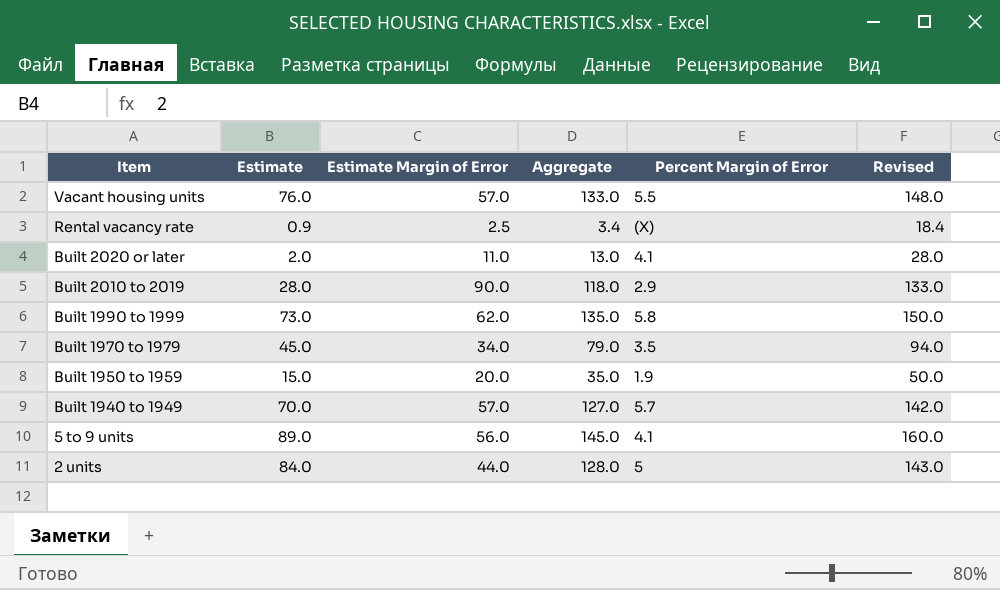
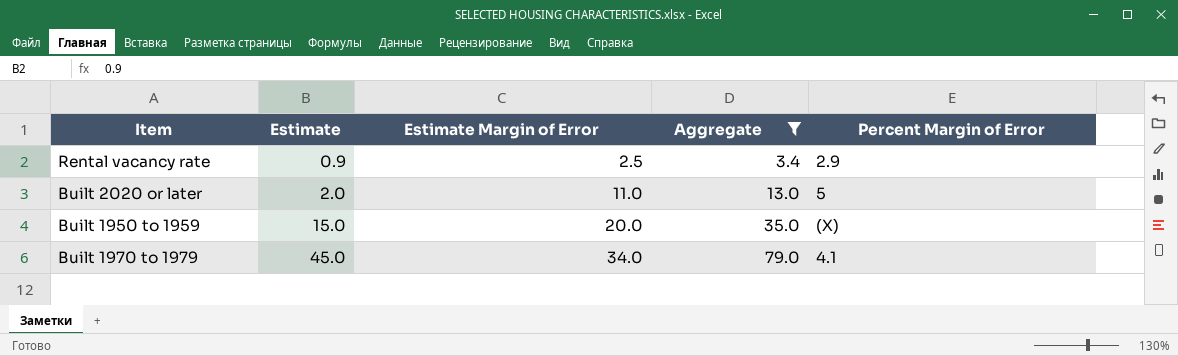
filter: none -> Aggregate <= 79.0
row order: Item descending -> Estimate ascending
column Revised | formula: [Aggregate] + 15 -> none
Rental vacancy rate | Percent Margin of Error: (X) -> 2.9
Built 2020 or later | Percent Margin of Error: 4.1 -> 5
Built 1950 to 1959 | Percent Margin of Error: 1.9 -> (X)
Built 1970 to 1979 | Percent Margin of Error: 3.5 -> 4.1

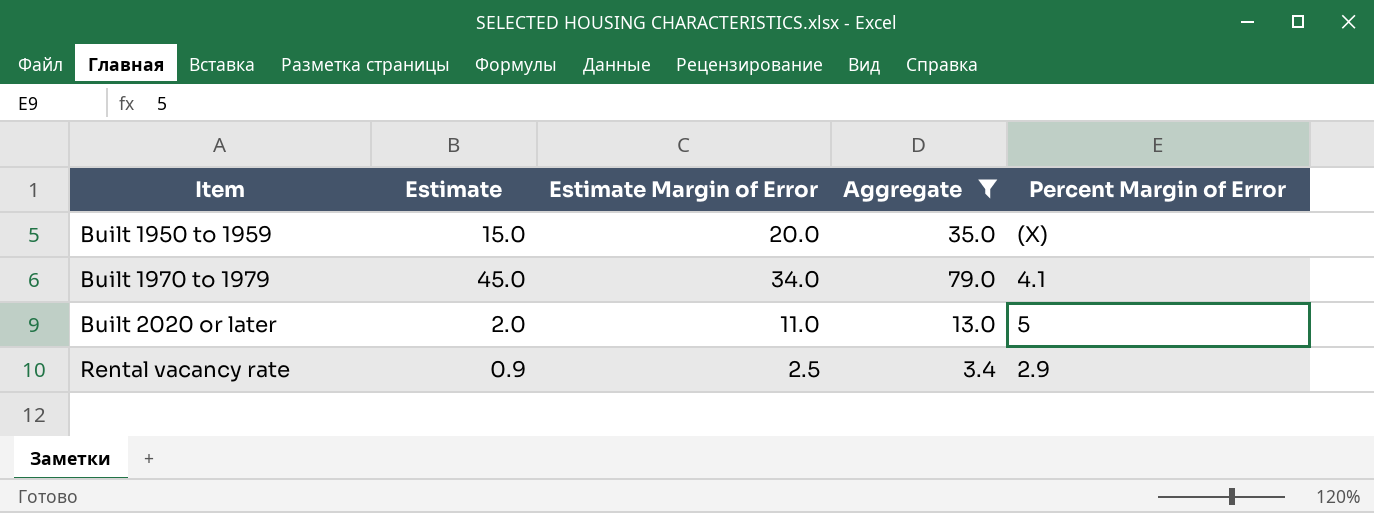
row order: Estimate ascending -> Item ascending

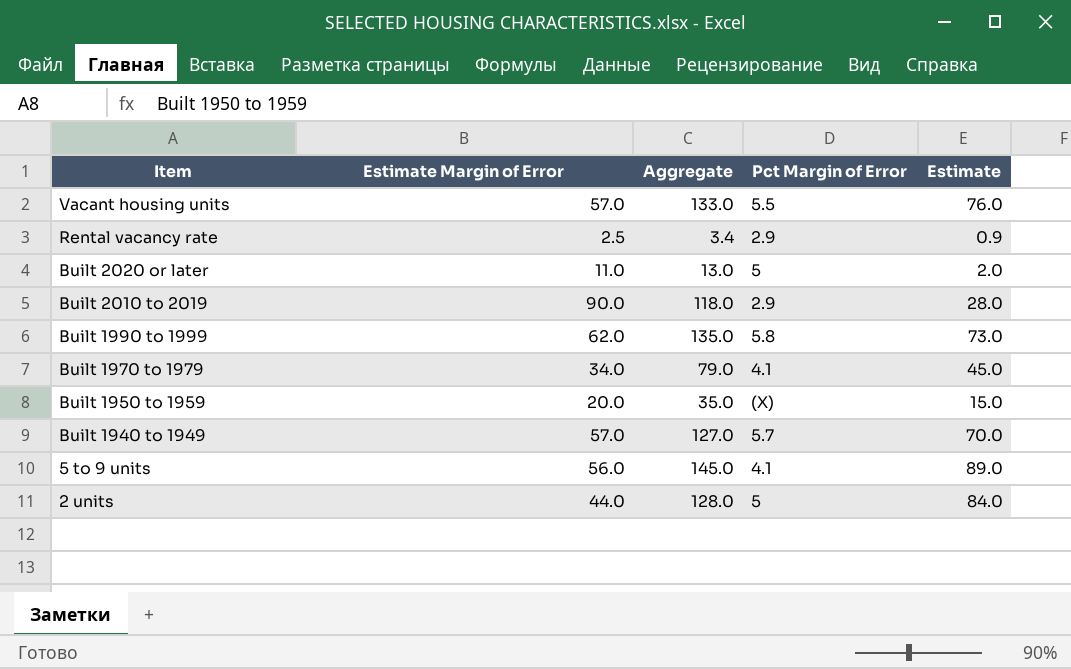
filter: Aggregate <= 79.0 -> none
row order: Item ascending -> Item descending
column name: Percent Margin of Error -> Pct Margin of Error
column Estimate | position: 2 -> 5

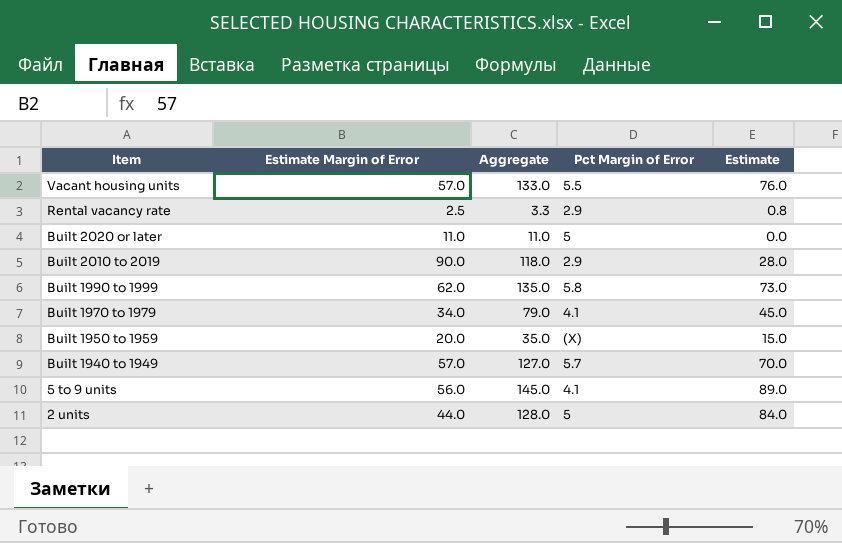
Rental vacancy rate | Aggregate: 3.4 -> 3.3
Rental vacancy rate | Estimate: 0.9 -> 0.8
Built 2020 or later | Aggregate: 13.0 -> 11.0
Built 2020 or later | Estimate: 2.0 -> 0.0

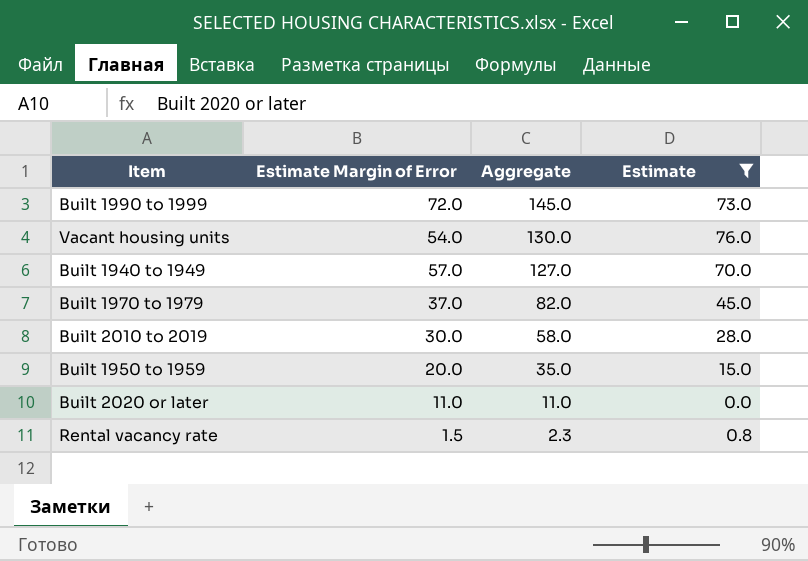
filter: none -> Estimate <= 76.0
row order: Item descending -> Aggregate descending
column Pct Margin of Error | position: 4 -> none
Built 1990 to 1999 | Estimate Margin of Error: 62.0 -> 72.0
Built 1990 to 1999 | Aggregate: 135.0 -> 145.0
Vacant housing units | Estimate Margin of Error: 57.0 -> 54.0
Vacant housing units | Aggregate: 133.0 -> 130.0
Built 1970 to 1979 | Estimate Margin of Error: 34.0 -> 37.0
Built 1970 to 1979 | Aggregate: 79.0 -> 82.0
Built 2010 to 2019 | Estimate Margin of Error: 90.0 -> 30.0
Built 2010 to 2019 | Aggregate: 118.0 -> 58.0
Rental vacancy rate | Estimate Margin of Error: 2.5 -> 1.5
Rental vacancy rate | Aggregate: 3.3 -> 2.3

